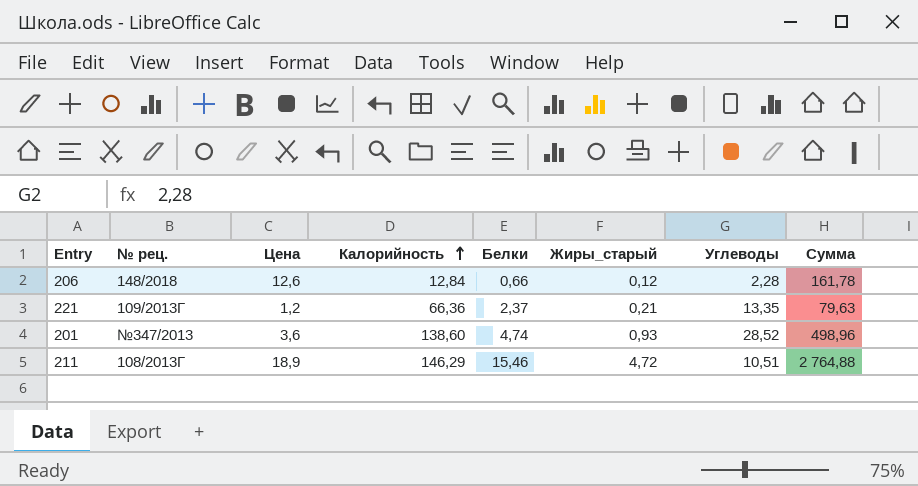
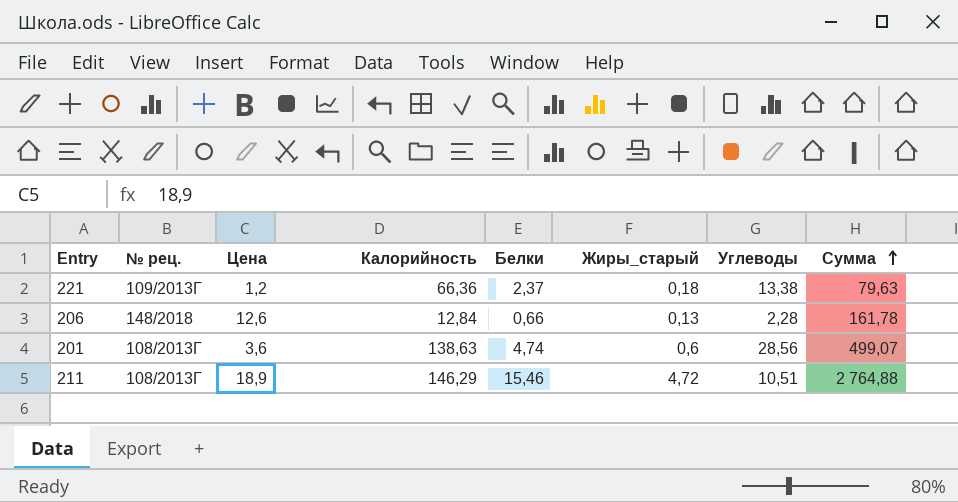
row order: Калорийность ascending -> Сумма ascending
221 | Жиры_старый: 0,21 -> 0,18
221 | Углеводы: 13,35 -> 13,38
206 | Жиры_старый: 0,12 -> 0,13
201 | № рец.: №347/2013 -> 108/2013Г
201 | Калорийность: 138,60 -> 138,63
201 | Жиры_старый: 0,93 -> 0,6
201 | Углеводы: 28,52 -> 28,56
201 | Сумма: 498,96 -> 499,07

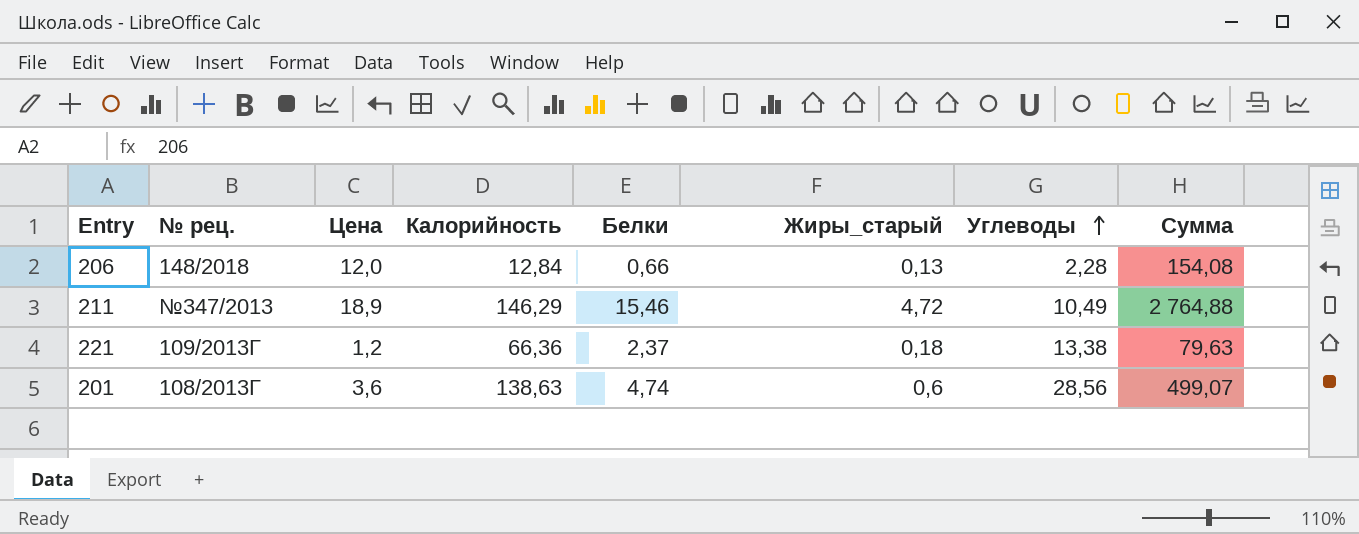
row order: Сумма ascending -> Углеводы ascending
206 | Цена: 12,6 -> 12,0
206 | Сумма: 161,78 -> 154,08
211 | № рец.: 108/2013Г -> №347/2013
211 | Углеводы: 10,51 -> 10,49

